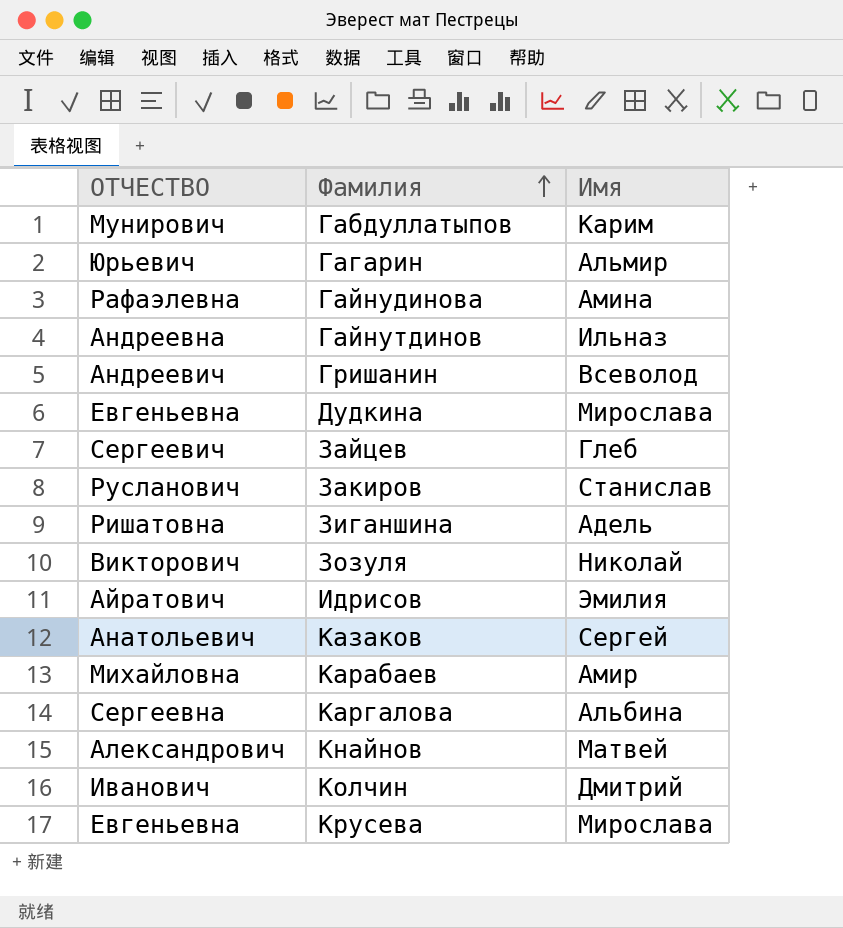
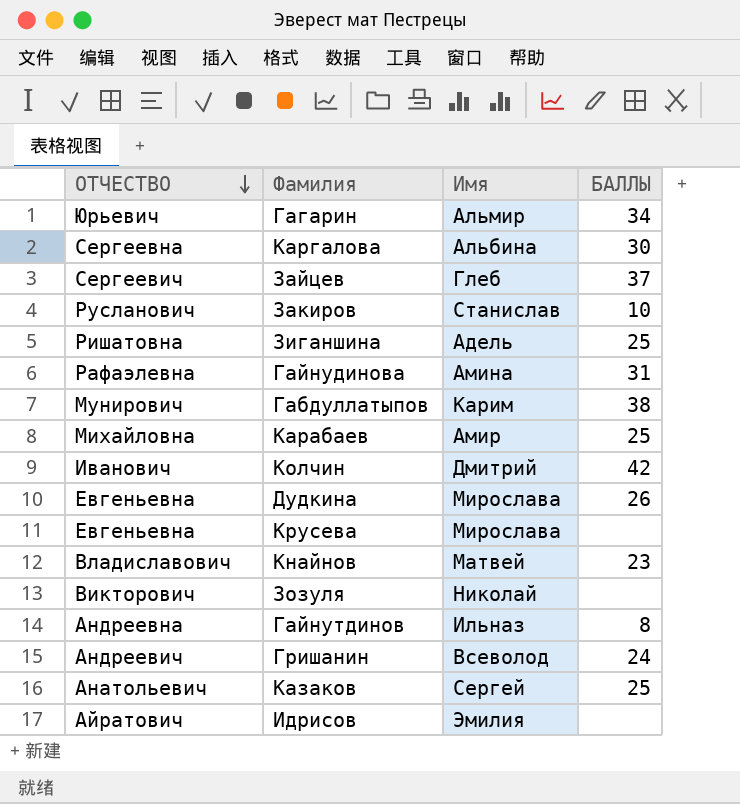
row order: Фамилия ascending -> ОТЧЕСТВО descending
column БАЛЛЫ | position: none -> 4
Кнайнов | ОТЧЕСТВО: Александрович -> Владиславович

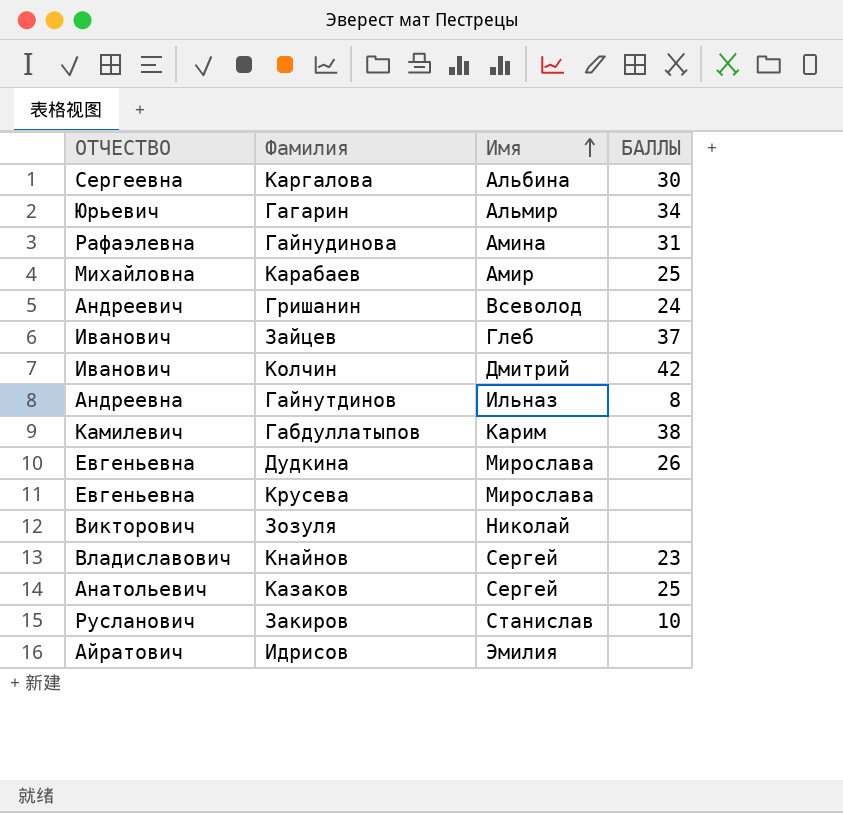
row order: ОТЧЕСТВО descending -> Имя ascending
row Зиганшина: Ришатовна | Адель | 25 -> none
Зайцев | ОТЧЕСТВО: Сергеевич -> Иванович
Габдуллатыпов | ОТЧЕСТВО: Мунирович -> Камилевич
Кнайнов | Имя: Матвей -> Сергей

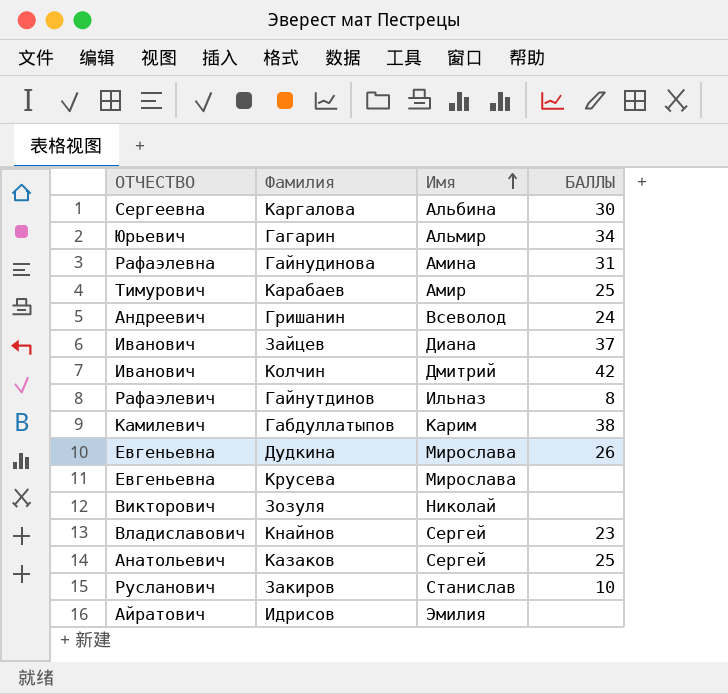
Карабаев | ОТЧЕСТВО: Михайловна -> Тимурович
Зайцев | Имя: Глеб -> Диана
Гайнутдинов | ОТЧЕСТВО: Андреевна -> Рафаэлевич

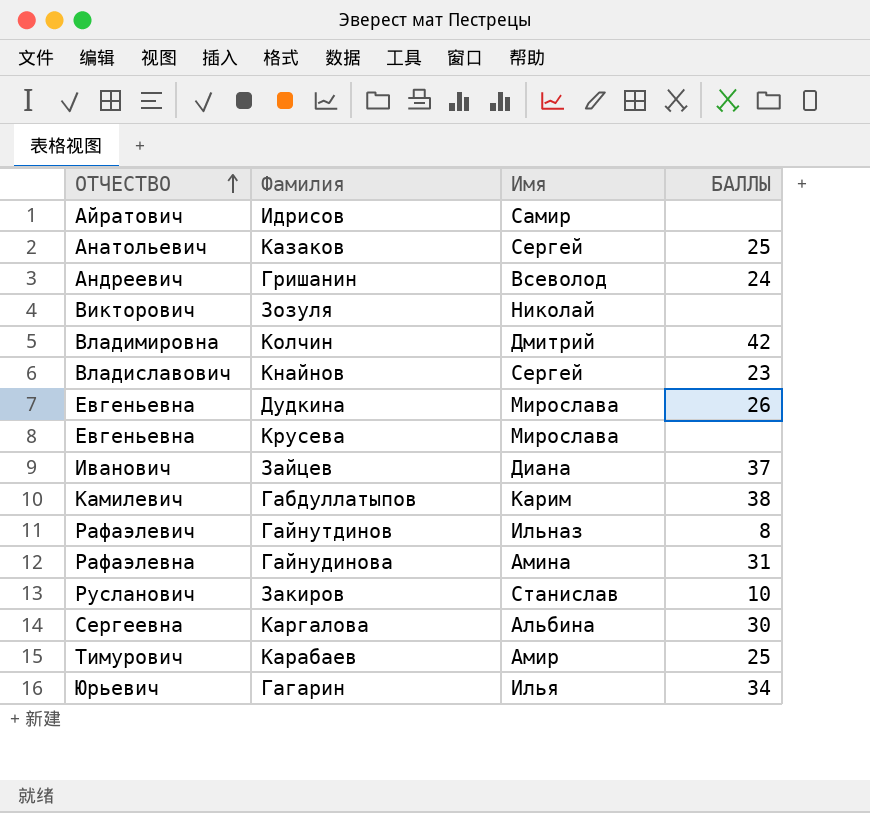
row order: Имя ascending -> ОТЧЕСТВО ascending
Идрисов | Имя: Эмилия -> Самир
Колчин | ОТЧЕСТВО: Иванович -> Владимировна
Гагарин | Имя: Альмир -> Илья

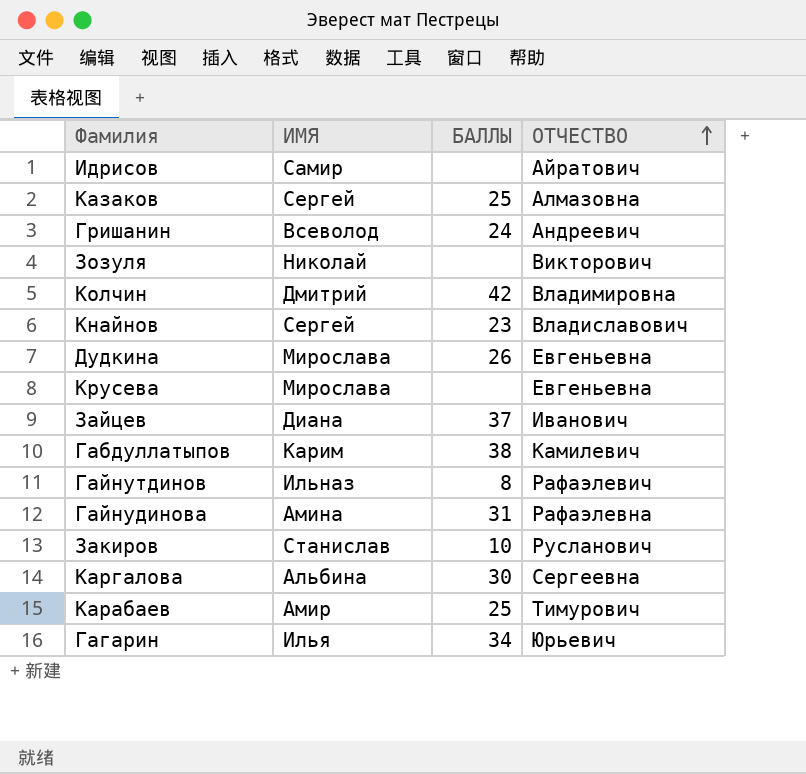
column name: Имя -> ИМЯ
column ОТЧЕСТВО | position: 1 -> 4
Казаков | ОТЧЕСТВО: Анатольевич -> Алмазовна

